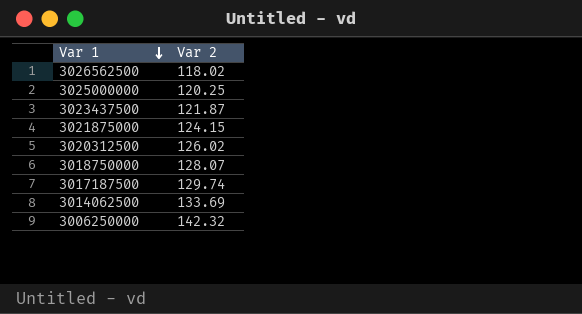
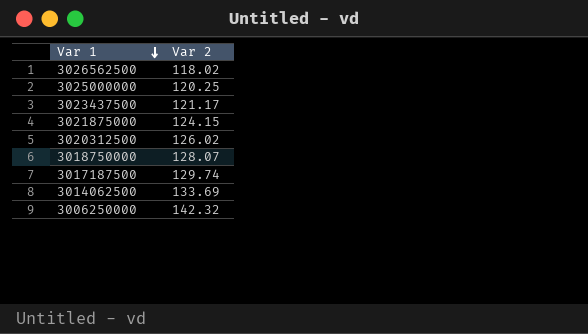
3023437500 | Var 2: 121.87 -> 121.17

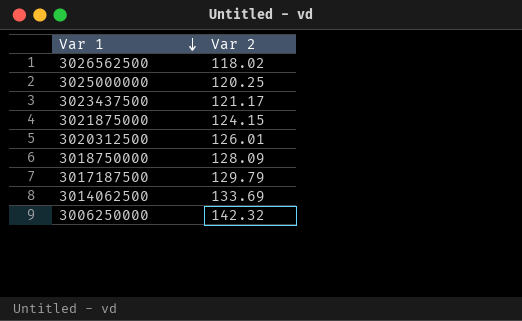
3020312500 | Var 2: 126.02 -> 126.01
3018750000 | Var 2: 128.07 -> 128.09
3017187500 | Var 2: 129.74 -> 129.79

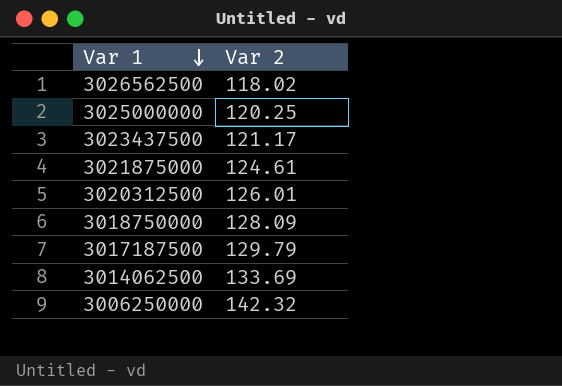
3021875000 | Var 2: 124.15 -> 124.61

